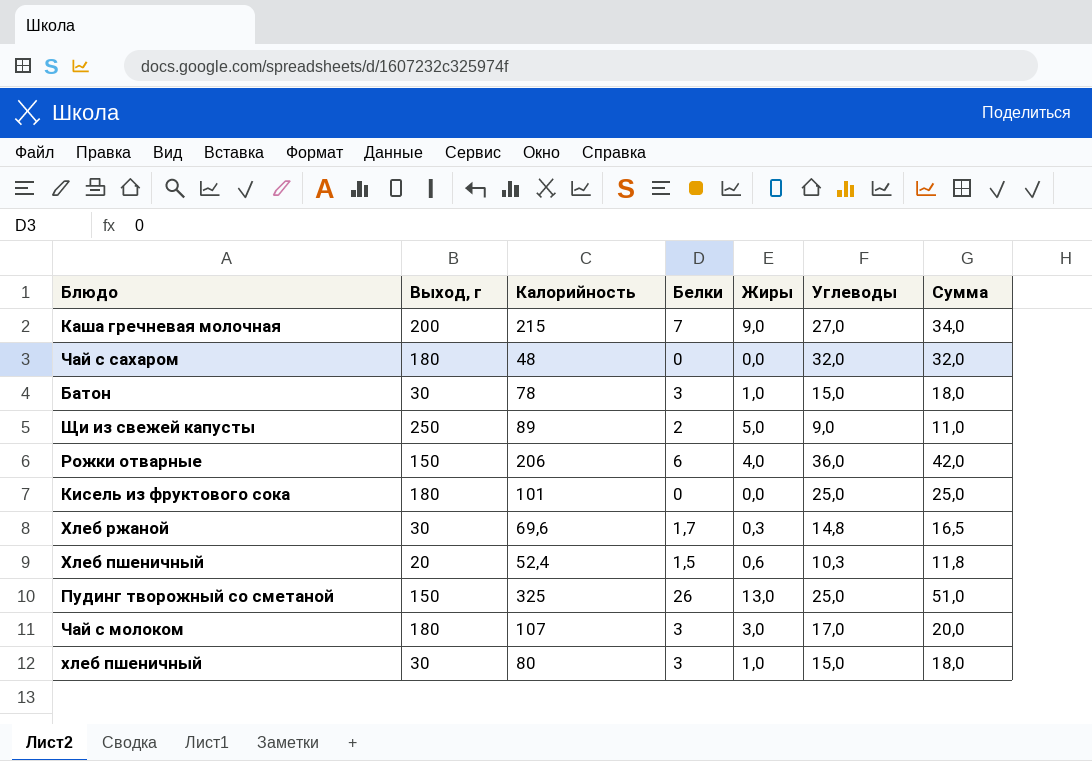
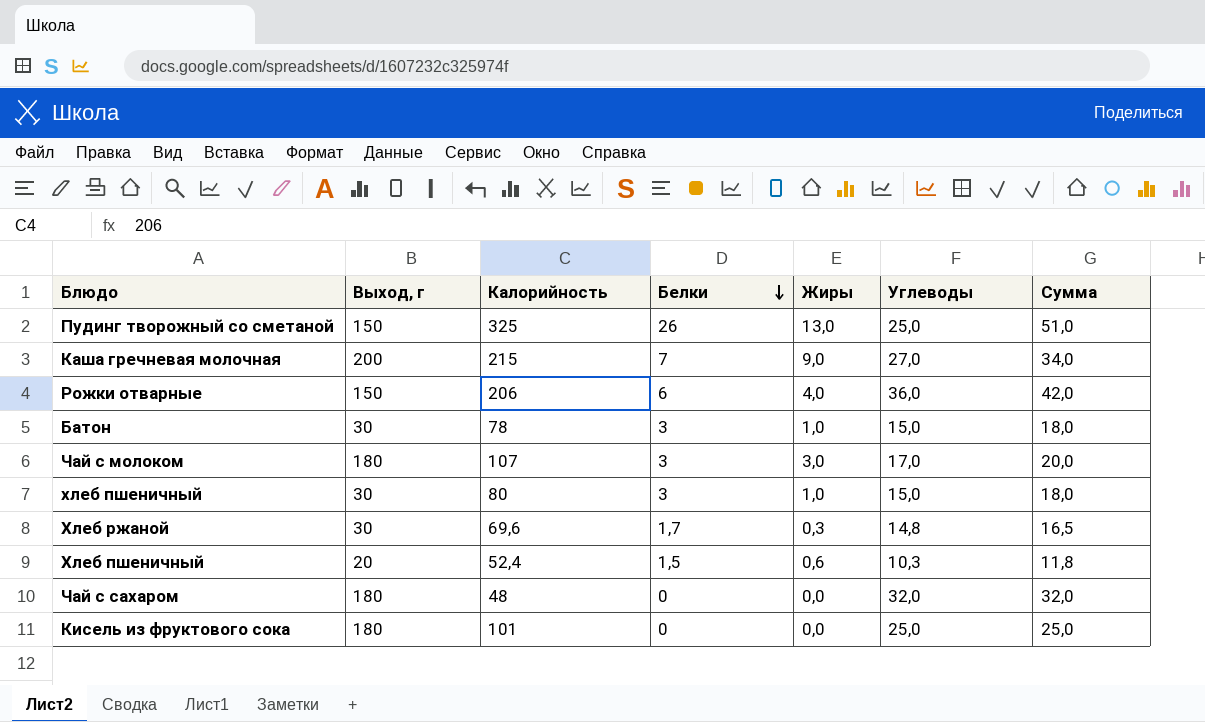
row order: none -> Белки descending
row Щи из свежей капусты: 250 | 89 | 2 | 5,0 | 9,0 | 11,0 -> none

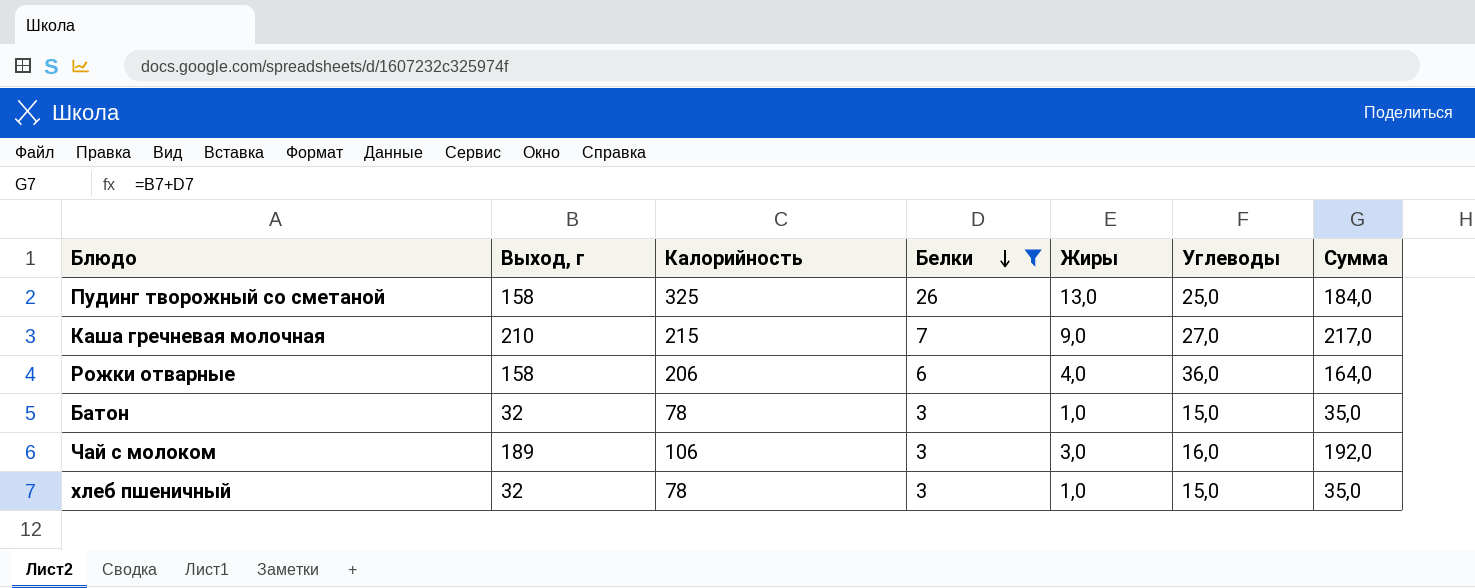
filter: none -> Белки >= 3
column Сумма | formula: [Белки] + [Углеводы] -> [Выход, г] + [Белки]
Пудинг творожный со сметаной | Выход, г: 150 -> 158
Каша гречневая молочная | Выход, г: 200 -> 210
Рожки отварные | Выход, г: 150 -> 158
Батон | Выход, г: 30 -> 32
Чай с молоком | Выход, г: 180 -> 189
Чай с молоком | Калорийность: 107 -> 106
Чай с молоком | Углеводы: 17,0 -> 16,0
хлеб пшеничный | Выход, г: 30 -> 32
хлеб пшеничный | Калорийность: 80 -> 78

